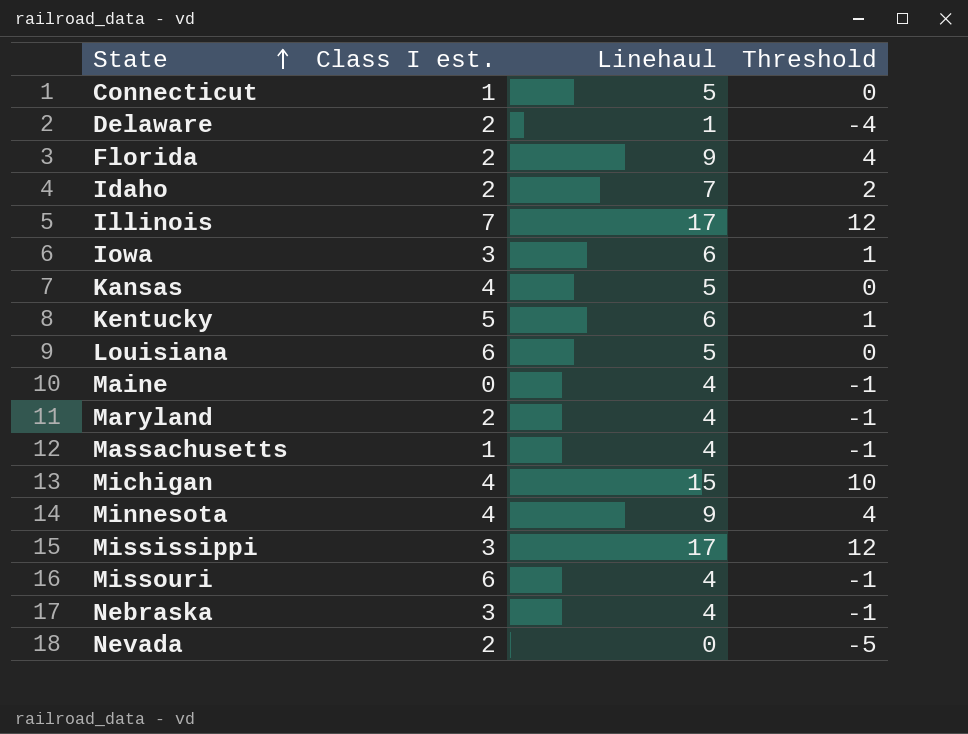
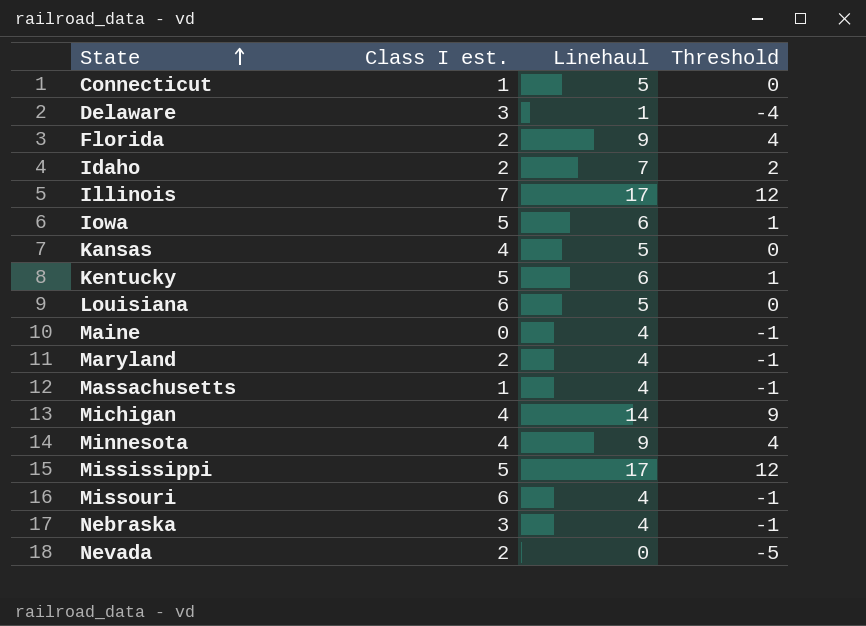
Delaware | Class I est.: 2 -> 3
Iowa | Class I est.: 3 -> 5
Michigan | Linehaul: 15 -> 14
Michigan | Threshold: 10 -> 9
Mississippi | Class I est.: 3 -> 5

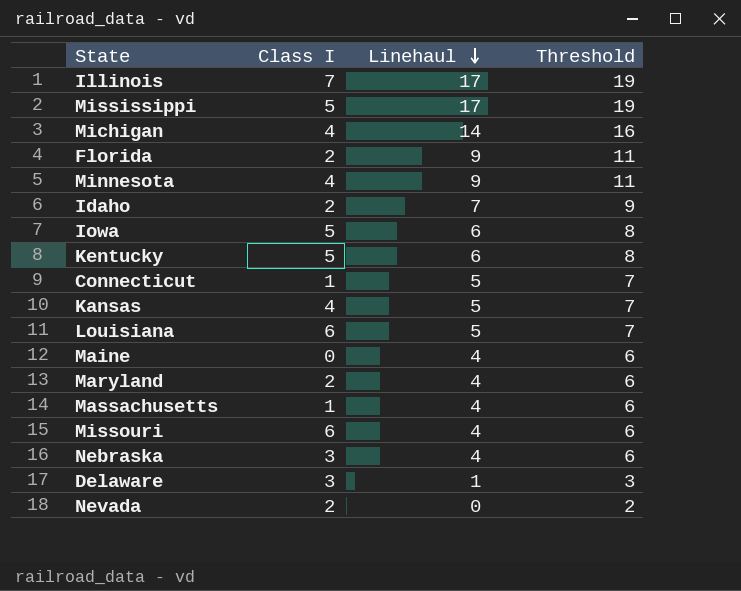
row order: State ascending -> Linehaul descending
column name: Class I est. -> Class I
column Threshold | formula: [Linehaul] - 5 -> [Linehaul] + 2

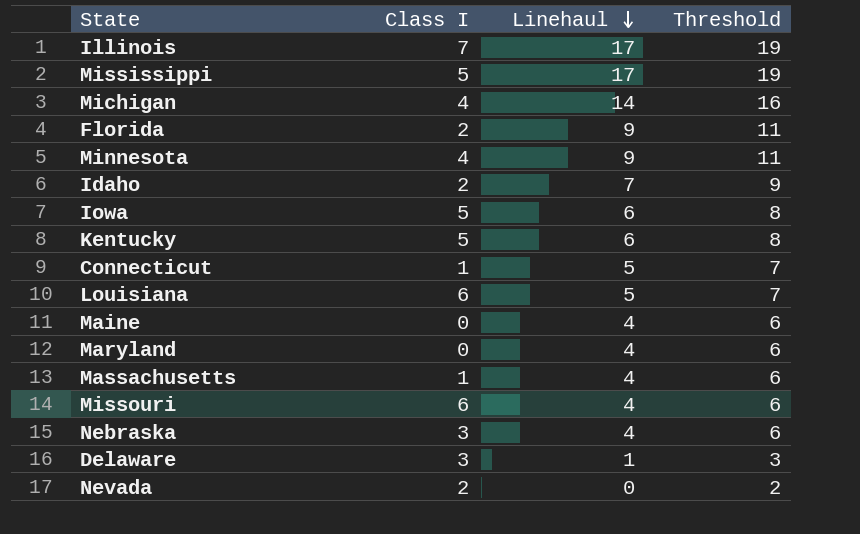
row Kansas: 4 | 5 | 7 -> none
Maryland | Class I: 2 -> 0

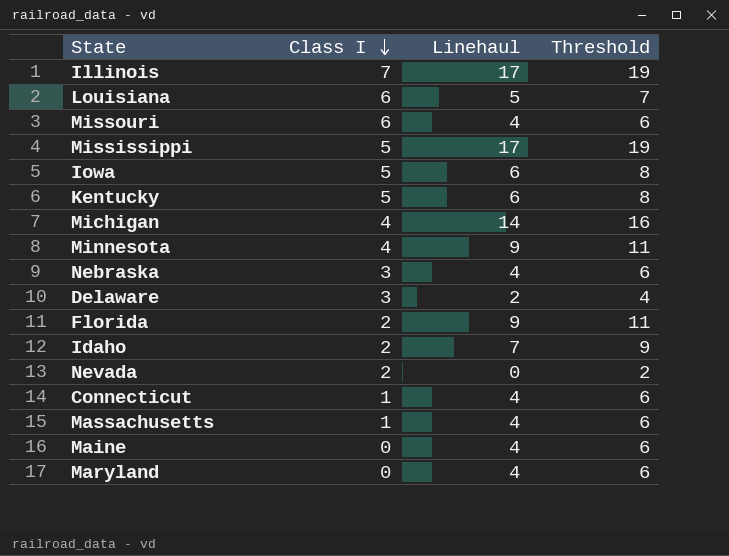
row order: Linehaul descending -> Class I descending
Delaware | Linehaul: 1 -> 2
Delaware | Threshold: 3 -> 4
Connecticut | Linehaul: 5 -> 4
Connecticut | Threshold: 7 -> 6

